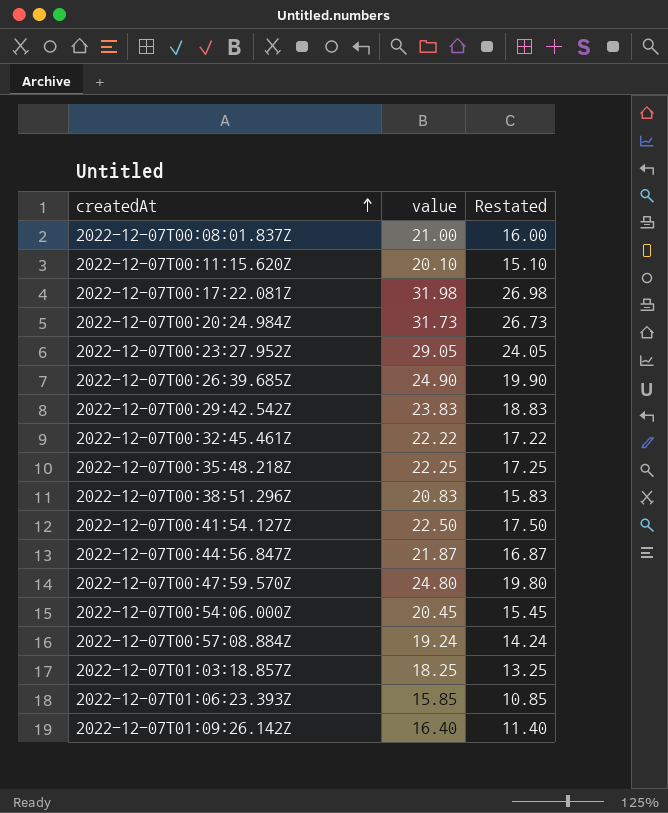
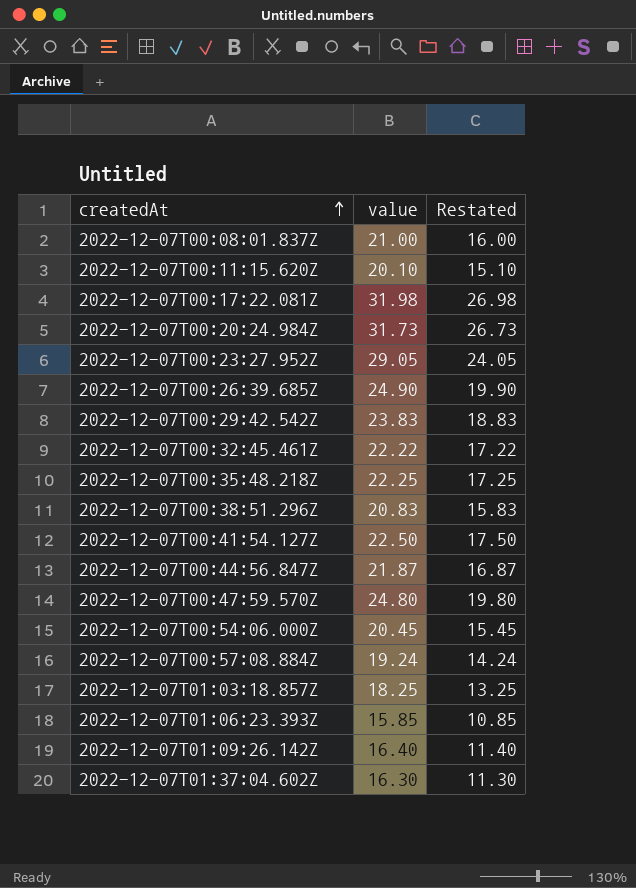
row 2022-12-07T01:37:04.602Z: none -> 16.30 | 11.30

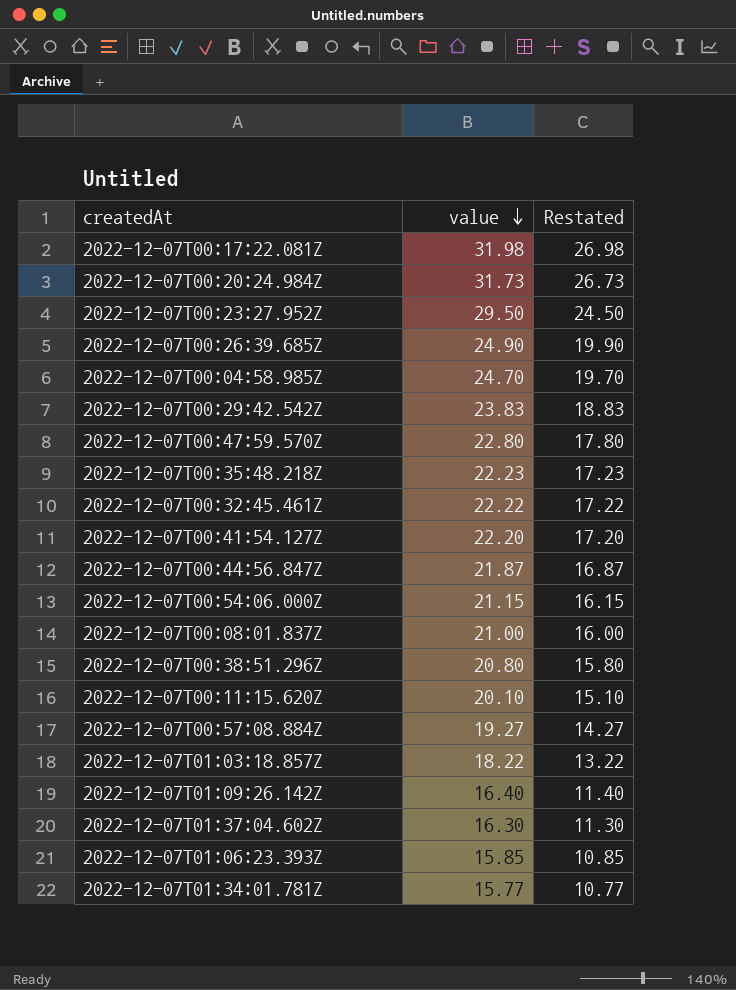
row order: createdAt ascending -> value descending
2022-12-07T00:23:27.952Z | value: 29.05 -> 29.50
2022-12-07T00:23:27.952Z | Restated: 24.05 -> 24.50
row 2022-12-07T00:04:58.985Z: none -> 24.70 | 19.70
2022-12-07T00:47:59.570Z | value: 24.80 -> 22.80
2022-12-07T00:47:59.570Z | Restated: 19.80 -> 17.80
2022-12-07T00:35:48.218Z | value: 22.25 -> 22.23
2022-12-07T00:35:48.218Z | Restated: 17.25 -> 17.23
2022-12-07T00:41:54.127Z | value: 22.50 -> 22.20
2022-12-07T00:41:54.127Z | Restated: 17.50 -> 17.20
2022-12-07T00:54:06.000Z | value: 20.45 -> 21.15
2022-12-07T00:54:06.000Z | Restated: 15.45 -> 16.15
2022-12-07T00:38:51.296Z | value: 20.83 -> 20.80
2022-12-07T00:38:51.296Z | Restated: 15.83 -> 15.80
2022-12-07T00:57:08.884Z | value: 19.24 -> 19.27
2022-12-07T00:57:08.884Z | Restated: 14.24 -> 14.27
2022-12-07T01:03:18.857Z | value: 18.25 -> 18.22
2022-12-07T01:03:18.857Z | Restated: 13.25 -> 13.22
row 2022-12-07T01:34:01.781Z: none -> 15.77 | 10.77

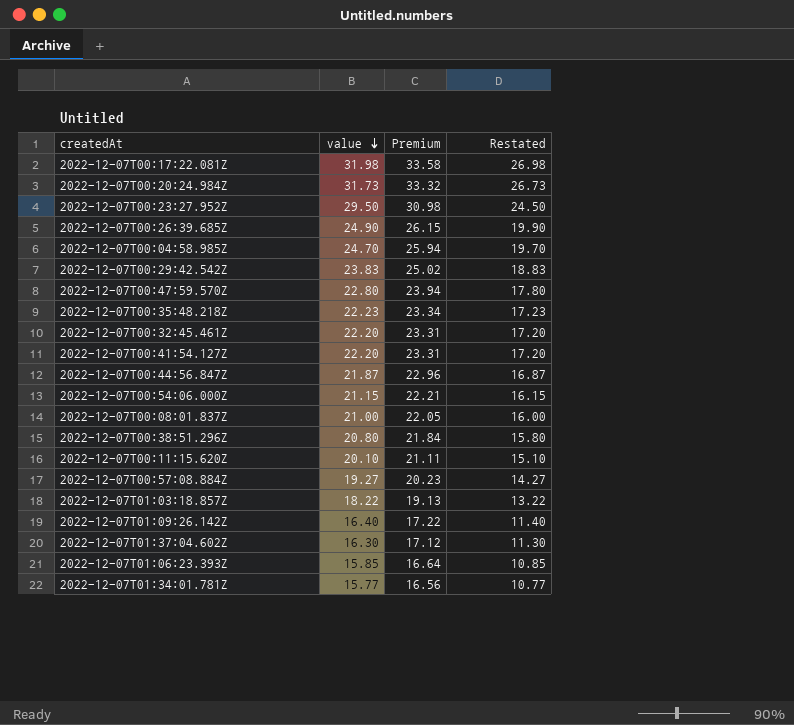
column Premium | formula: none -> [value] * 1.05
2022-12-07T00:32:45.461Z | value: 22.22 -> 22.20
2022-12-07T00:32:45.461Z | Restated: 17.22 -> 17.20

